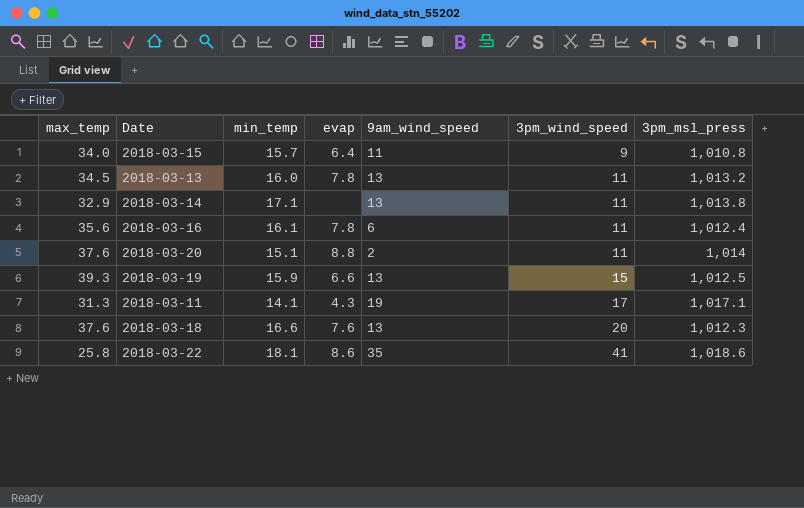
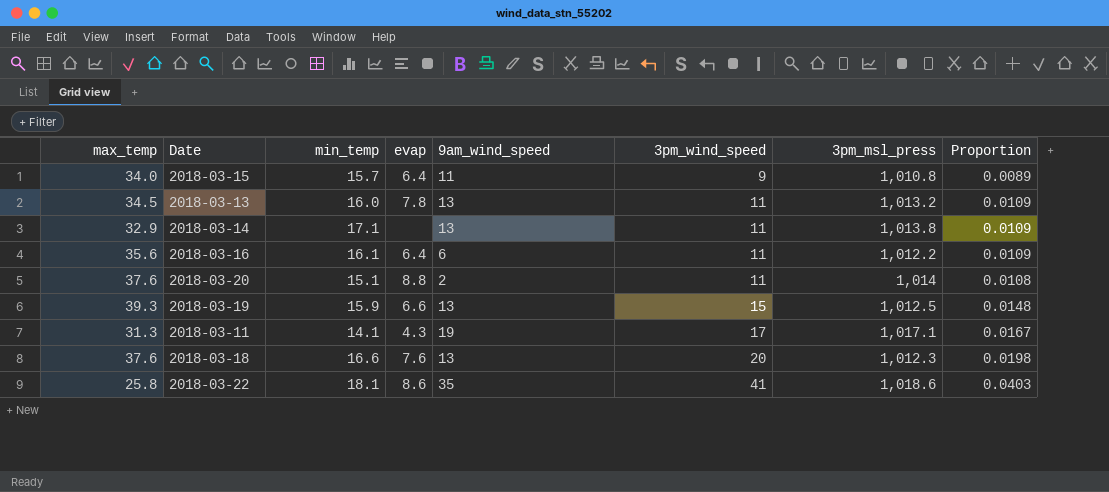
column Proportion | formula: none -> [3pm_wind_speed] / [3pm_msl_press]
2018-03-16 | evap: 7.8 -> 6.4
2018-03-16 | 3pm_msl_press: 1,012.4 -> 1,012.2

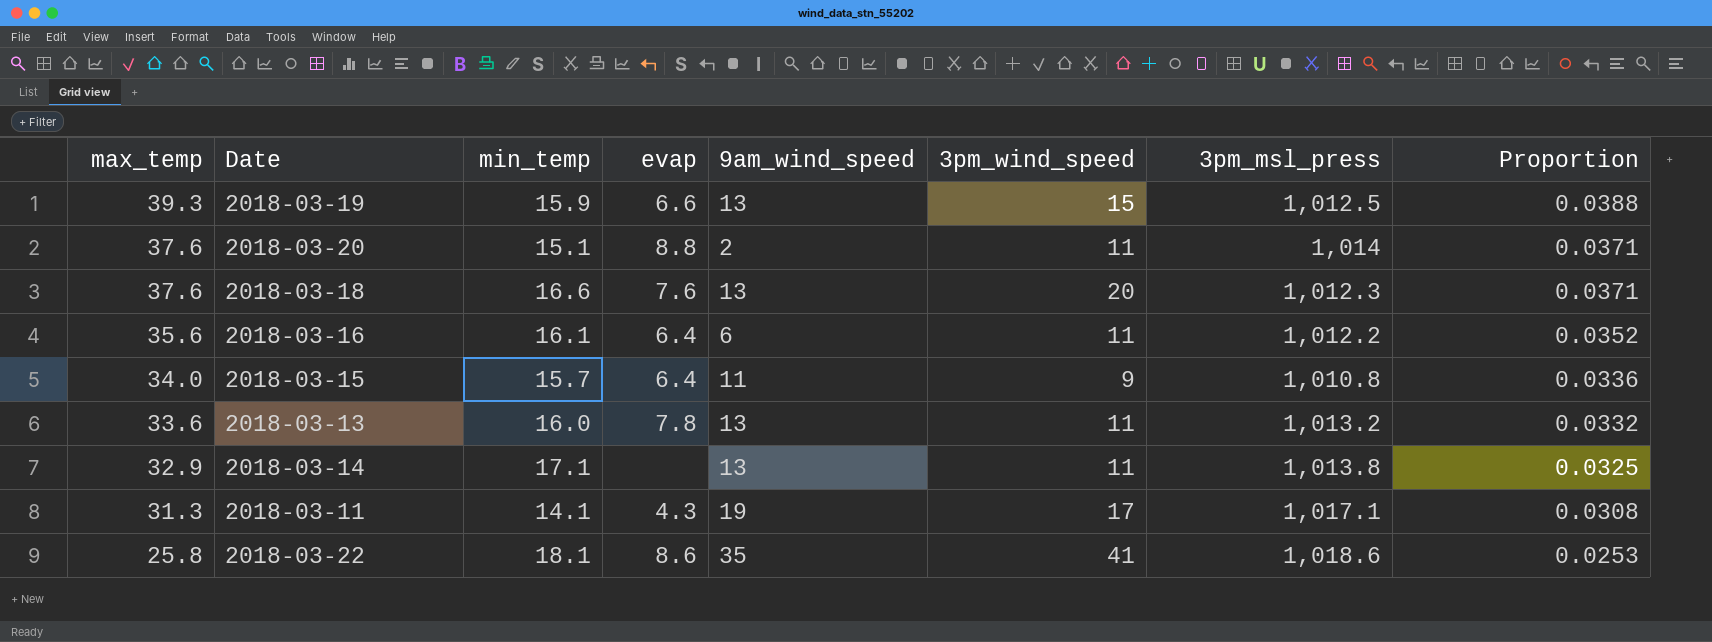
row order: 3pm_wind_speed ascending -> max_temp descending
column Proportion | formula: [3pm_wind_speed] / [3pm_msl_press] -> [max_temp] / [3pm_msl_press]
2018-03-13 | max_temp: 34.5 -> 33.6

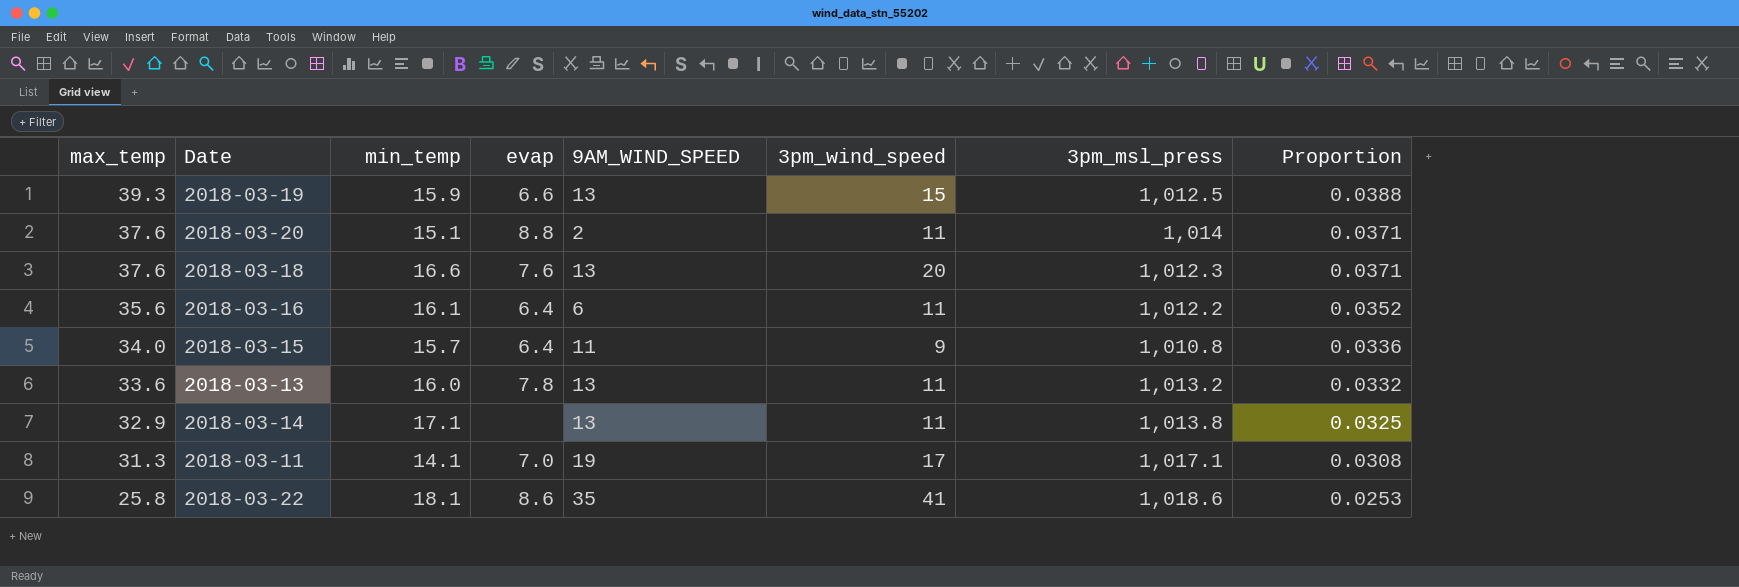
column name: 9am_wind_speed -> 9AM_WIND_SPEED
2018-03-11 | evap: 4.3 -> 7.0

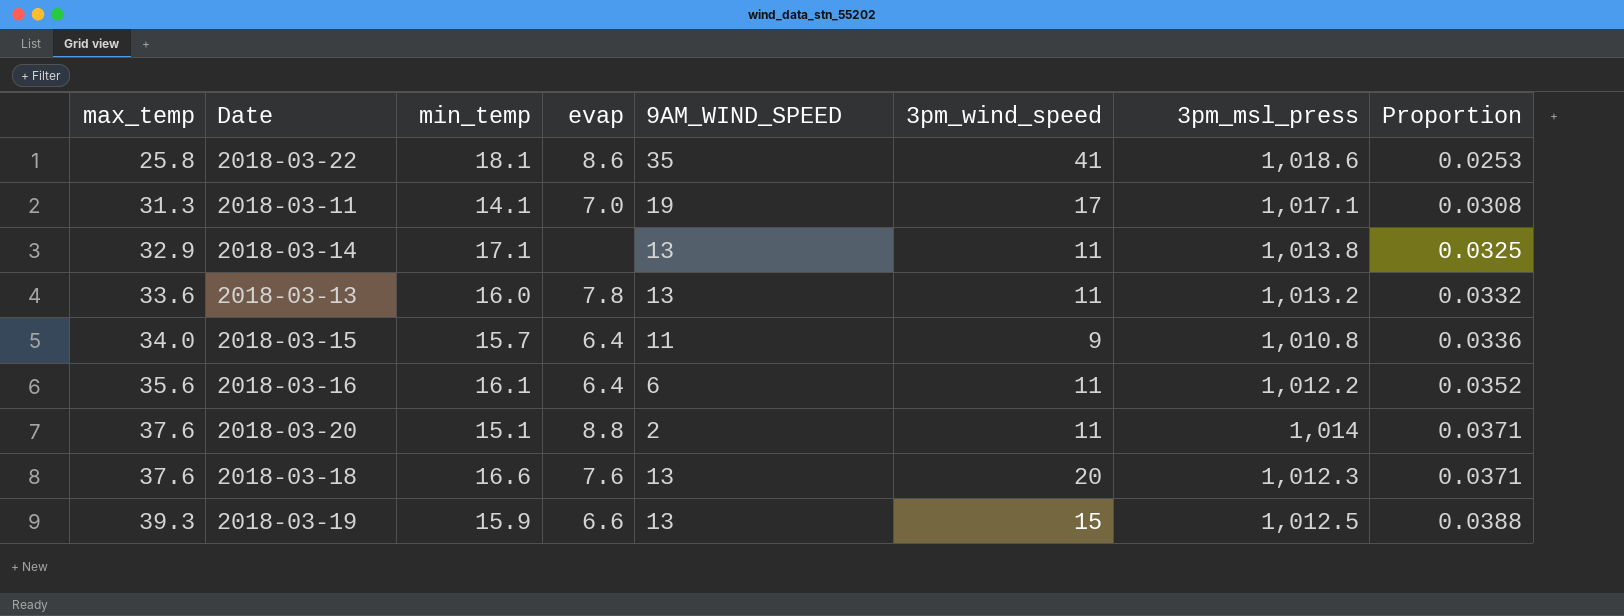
row order: max_temp descending -> max_temp ascending

